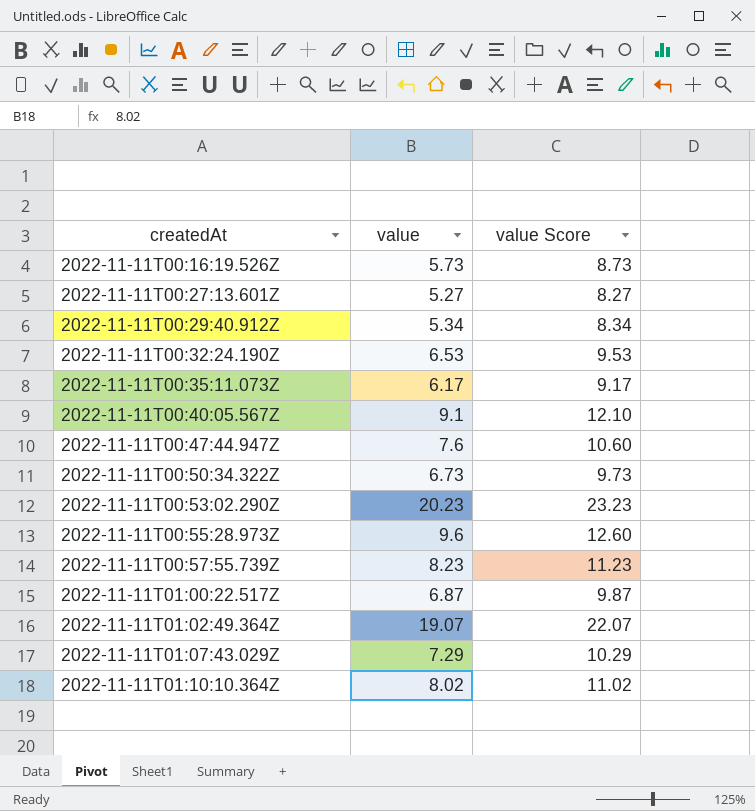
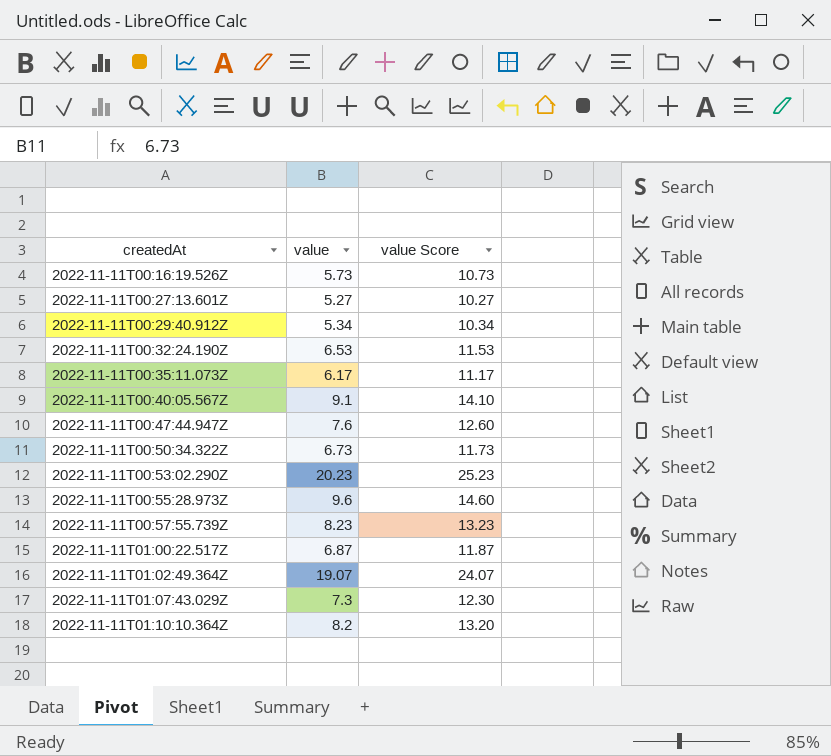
column value Score | formula: [value] + 3 -> [value] + 5
2022-11-11T01:07:43.029Z | value: 7.29 -> 7.3
2022-11-11T01:10:10.364Z | value: 8.02 -> 8.2

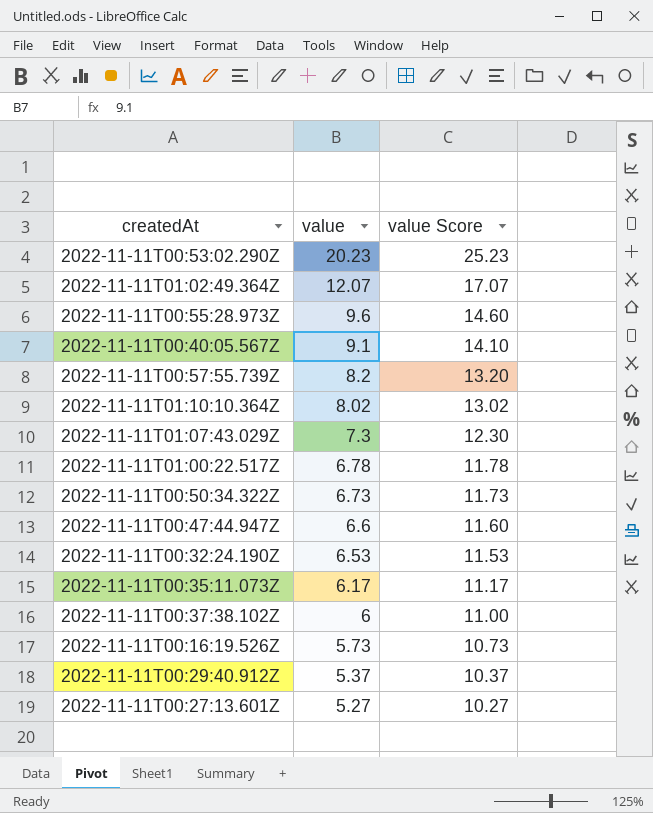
row order: createdAt ascending -> value descending
2022-11-11T01:02:49.364Z | value: 19.07 -> 12.07
2022-11-11T01:02:49.364Z | value Score: 24.07 -> 17.07
2022-11-11T00:57:55.739Z | value: 8.23 -> 8.2
2022-11-11T00:57:55.739Z | value Score: 13.23 -> 13.20
2022-11-11T01:10:10.364Z | value: 8.2 -> 8.02
2022-11-11T01:10:10.364Z | value Score: 13.20 -> 13.02
2022-11-11T01:00:22.517Z | value: 6.87 -> 6.78
2022-11-11T01:00:22.517Z | value Score: 11.87 -> 11.78
2022-11-11T00:47:44.947Z | value: 7.6 -> 6.6
2022-11-11T00:47:44.947Z | value Score: 12.60 -> 11.60
row 2022-11-11T00:37:38.102Z: none -> 6 | 11.00
2022-11-11T00:29:40.912Z | value: 5.34 -> 5.37
2022-11-11T00:29:40.912Z | value Score: 10.34 -> 10.37

